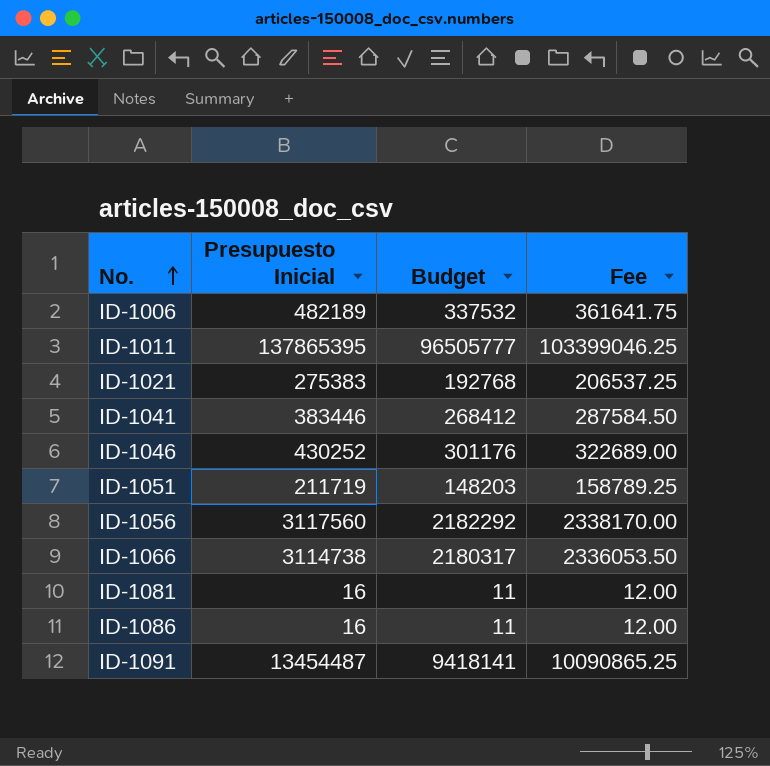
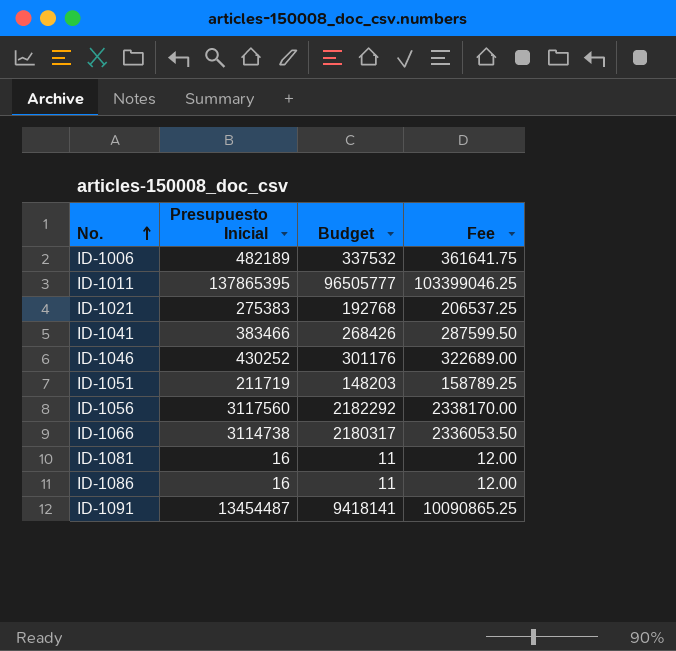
ID-1041 | Presupuesto Inicial: 383446 -> 383466
ID-1041 | Budget: 268412 -> 268426
ID-1041 | Fee: 287584.50 -> 287599.50

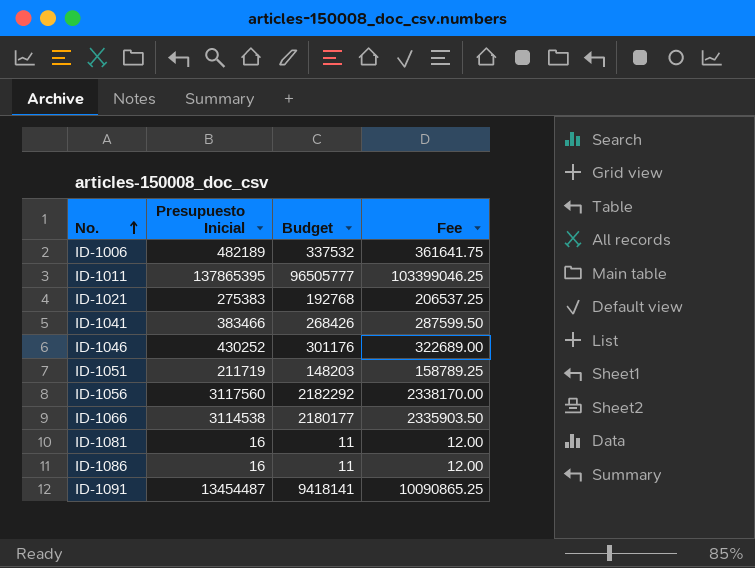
ID-1066 | Presupuesto Inicial: 3114738 -> 3114538
ID-1066 | Budget: 2180317 -> 2180177
ID-1066 | Fee: 2336053.50 -> 2335903.50

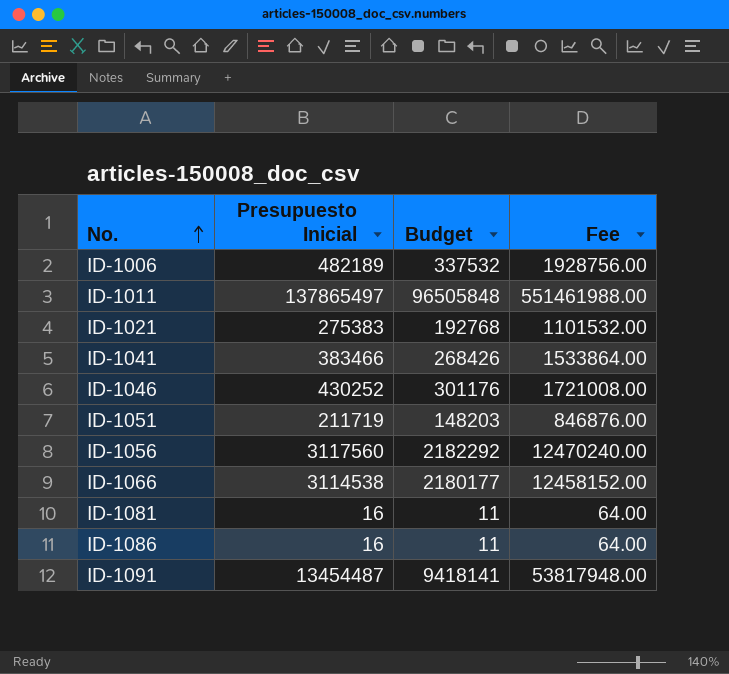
column Fee | formula: [Presupuesto Inicial] * 0.75 -> [Presupuesto Inicial] * 4
ID-1011 | Presupuesto Inicial: 137865395 -> 137865497
ID-1011 | Budget: 96505777 -> 96505848

